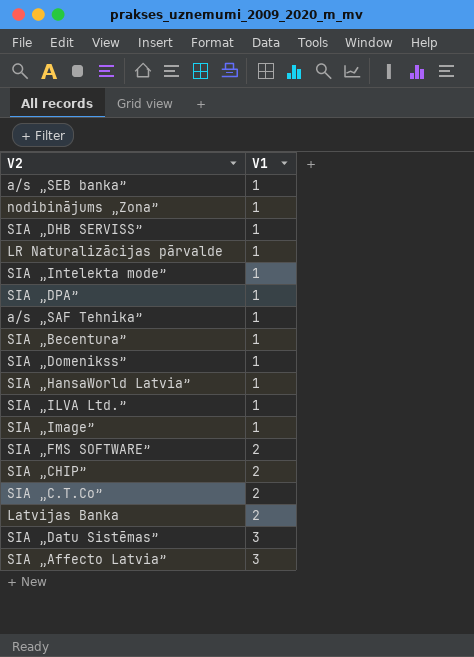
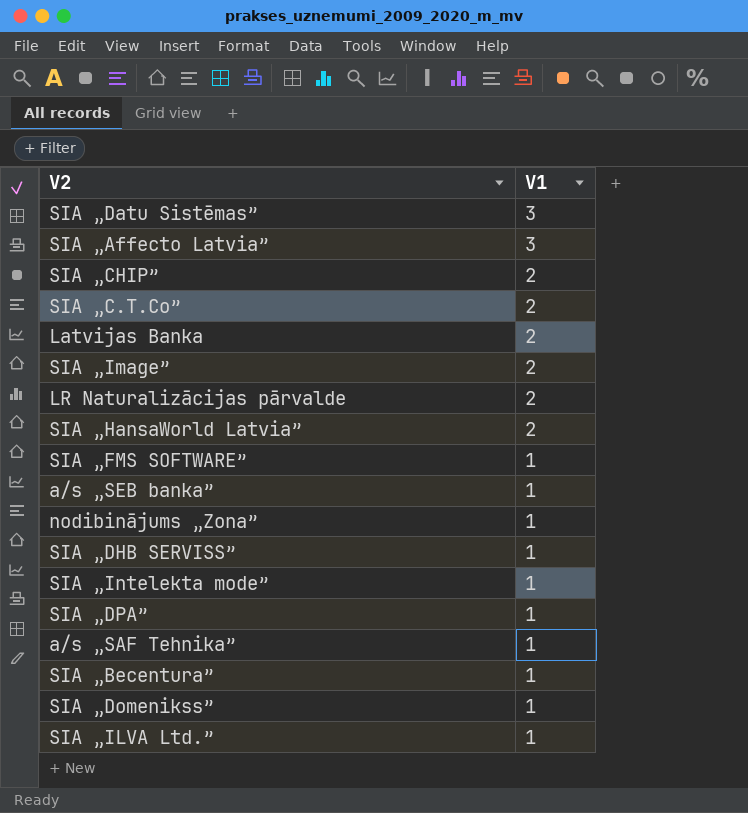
row order: V1 ascending -> V1 descending
SIA „Image” | V1: 1 -> 2
LR Naturalizācijas pārvalde | V1: 1 -> 2
SIA „HansaWorld Latvia” | V1: 1 -> 2
SIA „FMS SOFTWARE” | V1: 2 -> 1

